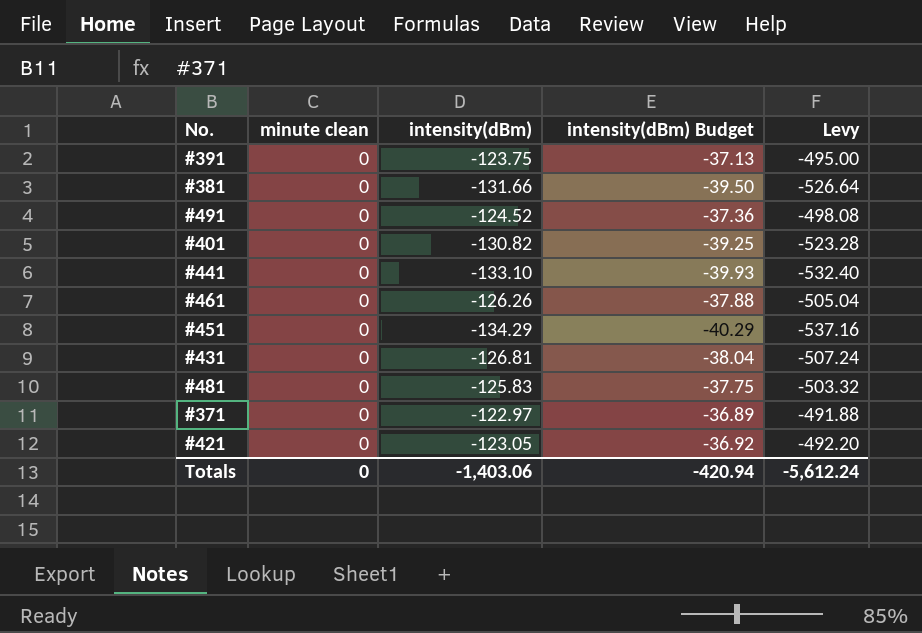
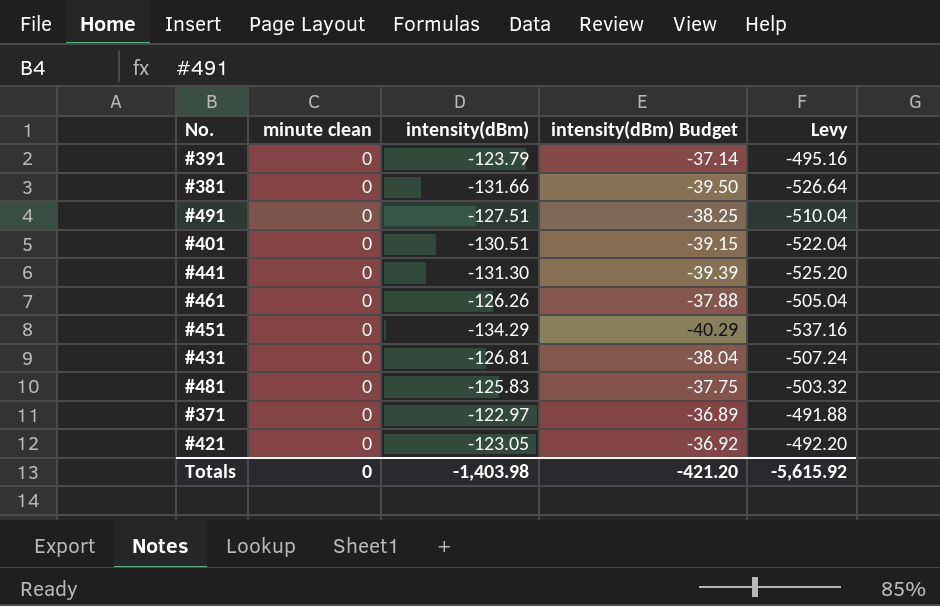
#391 | intensity(dBm): -123.75 -> -123.79
#391 | intensity(dBm) Budget: -37.13 -> -37.14
#391 | Levy: -495.00 -> -495.16
#491 | intensity(dBm): -124.52 -> -127.51
#491 | intensity(dBm) Budget: -37.36 -> -38.25
#491 | Levy: -498.08 -> -510.04
#401 | intensity(dBm): -130.82 -> -130.51
#401 | intensity(dBm) Budget: -39.25 -> -39.15
#401 | Levy: -523.28 -> -522.04
#441 | intensity(dBm): -133.10 -> -131.30
#441 | intensity(dBm) Budget: -39.93 -> -39.39
#441 | Levy: -532.40 -> -525.20
Totals | intensity(dBm): -1,403.06 -> -1,403.98
Totals | intensity(dBm) Budget: -420.94 -> -421.20
Totals | Levy: -5,612.24 -> -5,615.92

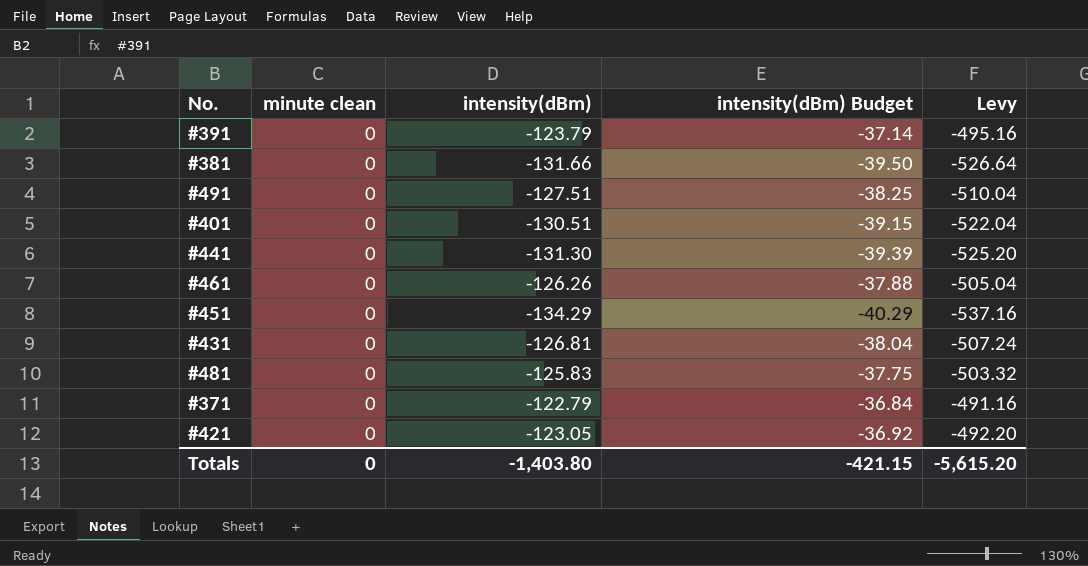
#371 | intensity(dBm): -122.97 -> -122.79
#371 | intensity(dBm) Budget: -36.89 -> -36.84
#371 | Levy: -491.88 -> -491.16
Totals | intensity(dBm): -1,403.98 -> -1,403.80
Totals | intensity(dBm) Budget: -421.20 -> -421.15
Totals | Levy: -5,615.92 -> -5,615.20

